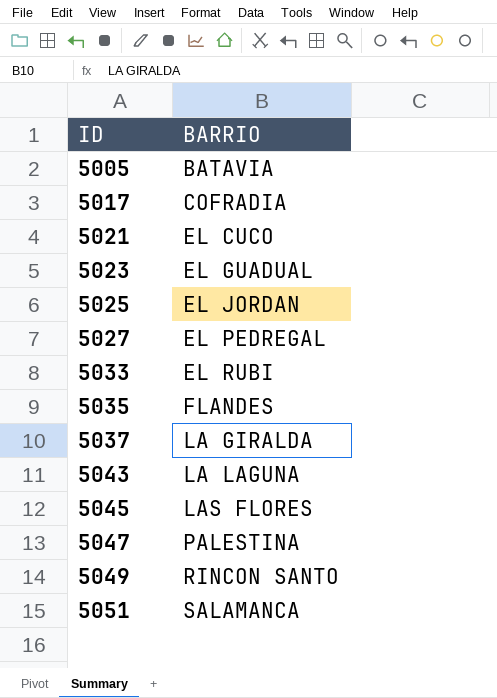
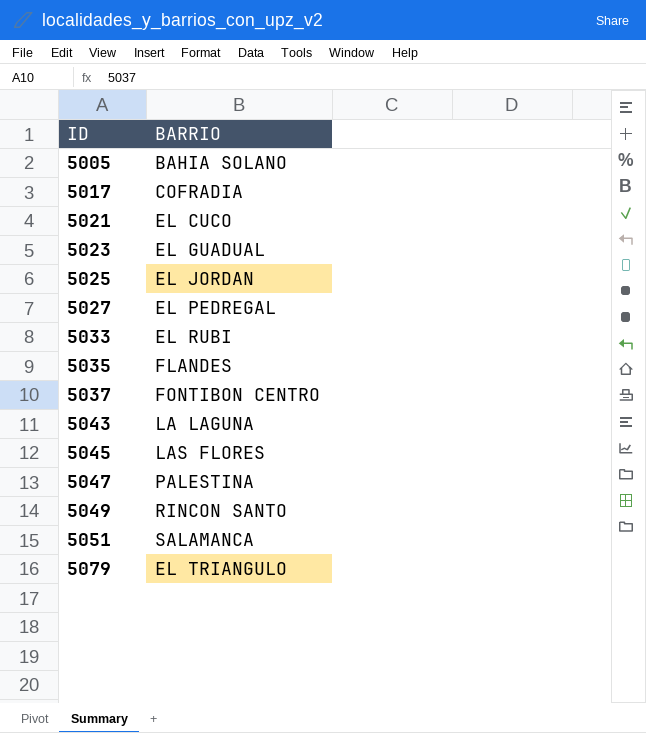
5005 | BARRIO: BATAVIA -> BAHIA SOLANO
5037 | BARRIO: LA GIRALDA -> FONTIBON CENTRO
row 5079: none -> EL TRIANGULO

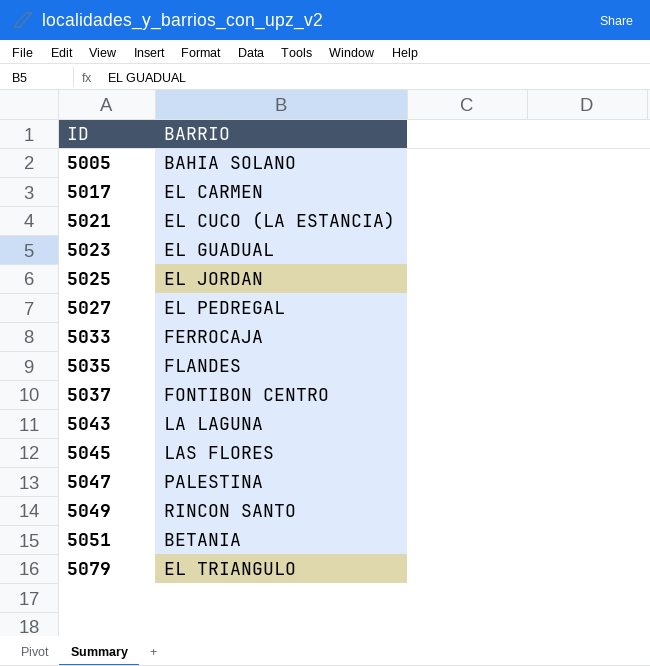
5017 | BARRIO: COFRADIA -> EL CARMEN
5021 | BARRIO: EL CUCO -> EL CUCO (LA ESTANCIA)
5033 | BARRIO: EL RUBI -> FERROCAJA
5051 | BARRIO: SALAMANCA -> BETANIA

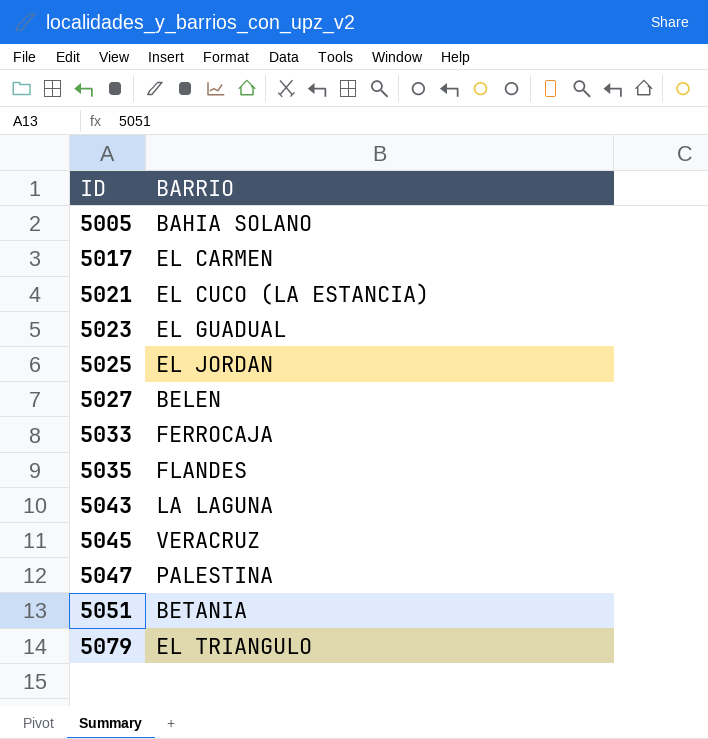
row 5037: FONTIBON CENTRO -> none
row 5049: RINCON SANTO -> none
5027 | BARRIO: EL PEDREGAL -> BELEN
5045 | BARRIO: LAS FLORES -> VERACRUZ

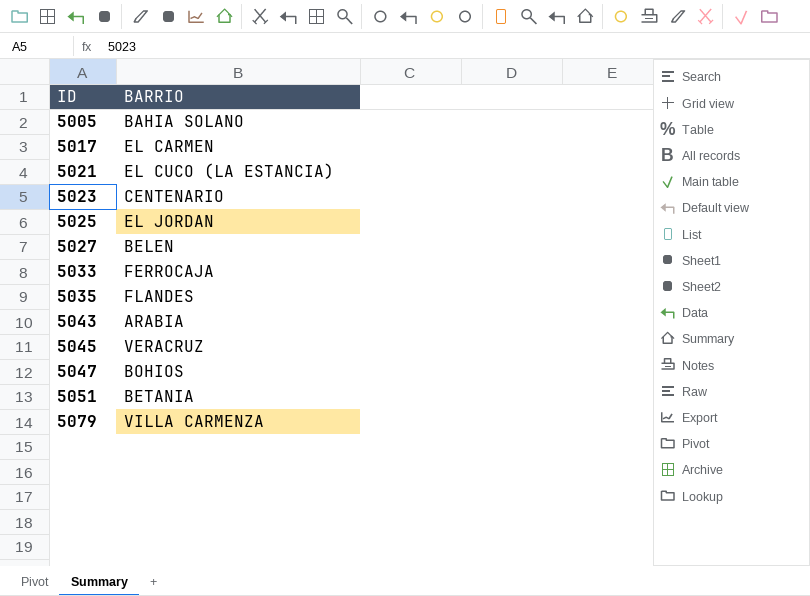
5023 | BARRIO: EL GUADUAL -> CENTENARIO
5043 | BARRIO: LA LAGUNA -> ARABIA
5047 | BARRIO: PALESTINA -> BOHIOS
5079 | BARRIO: EL TRIANGULO -> VILLA CARMENZA

